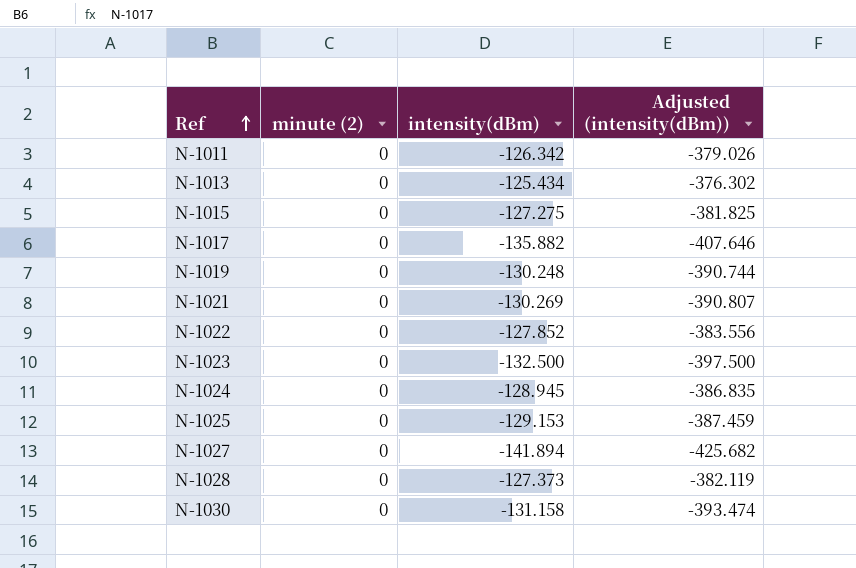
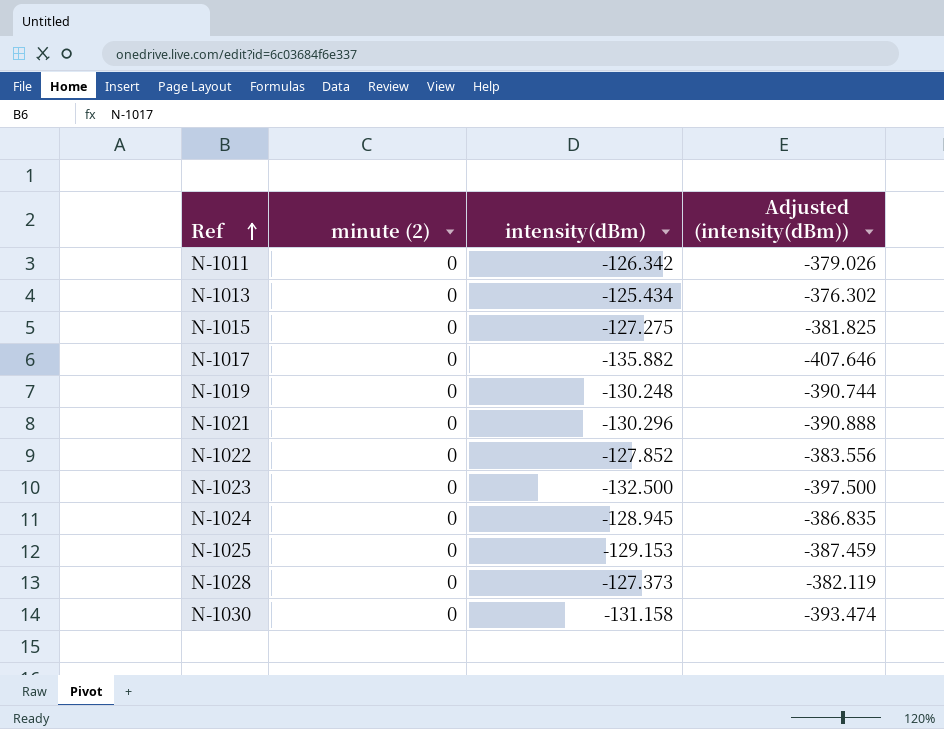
row N-1027: 0 | -141.894 | -425.682 -> none
N-1021 | intensity(dBm): -130.269 -> -130.296
N-1021 | Adjusted (intensity(dBm)): -390.807 -> -390.888

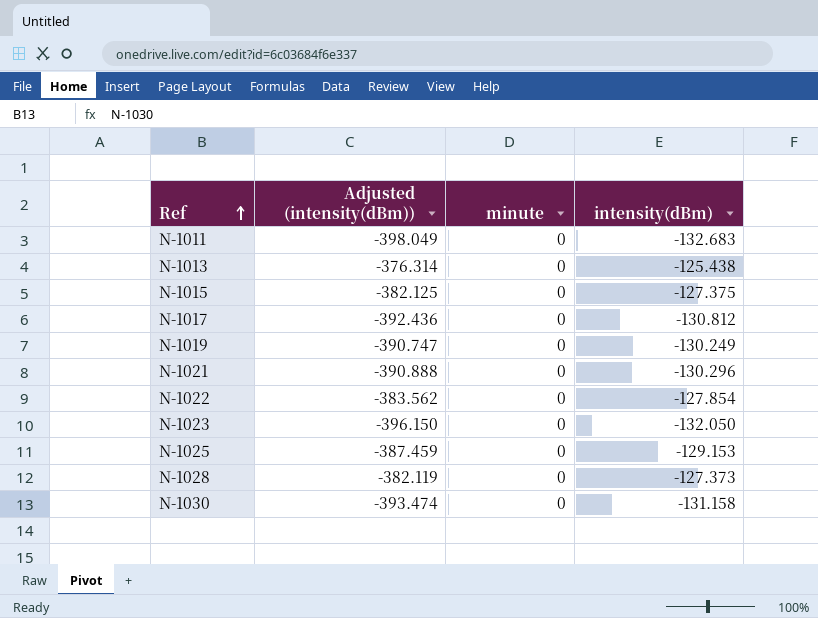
column Adjusted (intensity(dBm)) | position: 4 -> 2
column name: minute (2) -> minute
row N-1024: 0 | -128.945 | -386.835 -> none
N-1011 | Adjusted (intensity(dBm)): -379.026 -> -398.049
N-1011 | intensity(dBm): -126.342 -> -132.683
N-1013 | Adjusted (intensity(dBm)): -376.302 -> -376.314
N-1013 | intensity(dBm): -125.434 -> -125.438
N-1015 | Adjusted (intensity(dBm)): -381.825 -> -382.125
N-1015 | intensity(dBm): -127.275 -> -127.375
N-1017 | Adjusted (intensity(dBm)): -407.646 -> -392.436
N-1017 | intensity(dBm): -135.882 -> -130.812
N-1019 | Adjusted (intensity(dBm)): -390.744 -> -390.747
N-1019 | intensity(dBm): -130.248 -> -130.249
N-1022 | Adjusted (intensity(dBm)): -383.556 -> -383.562
N-1022 | intensity(dBm): -127.852 -> -127.854
N-1023 | Adjusted (intensity(dBm)): -397.500 -> -396.150
N-1023 | intensity(dBm): -132.500 -> -132.050

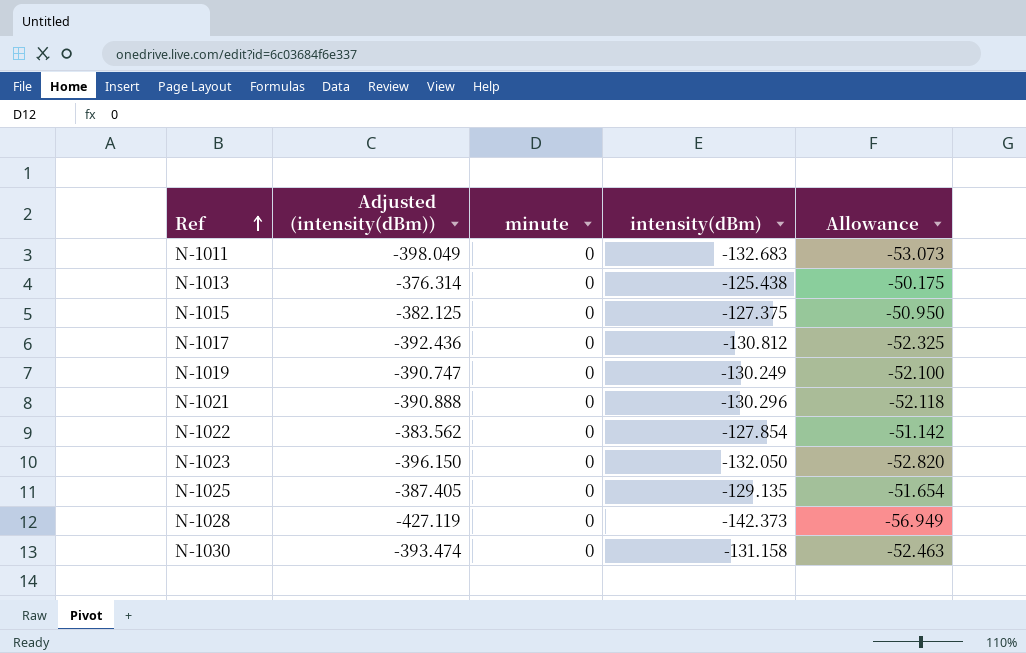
column Allowance | formula: none -> [intensity(dBm)] * 0.4
N-1025 | Adjusted (intensity(dBm)): -387.459 -> -387.405
N-1025 | intensity(dBm): -129.153 -> -129.135
N-1028 | Adjusted (intensity(dBm)): -382.119 -> -427.119
N-1028 | intensity(dBm): -127.373 -> -142.373

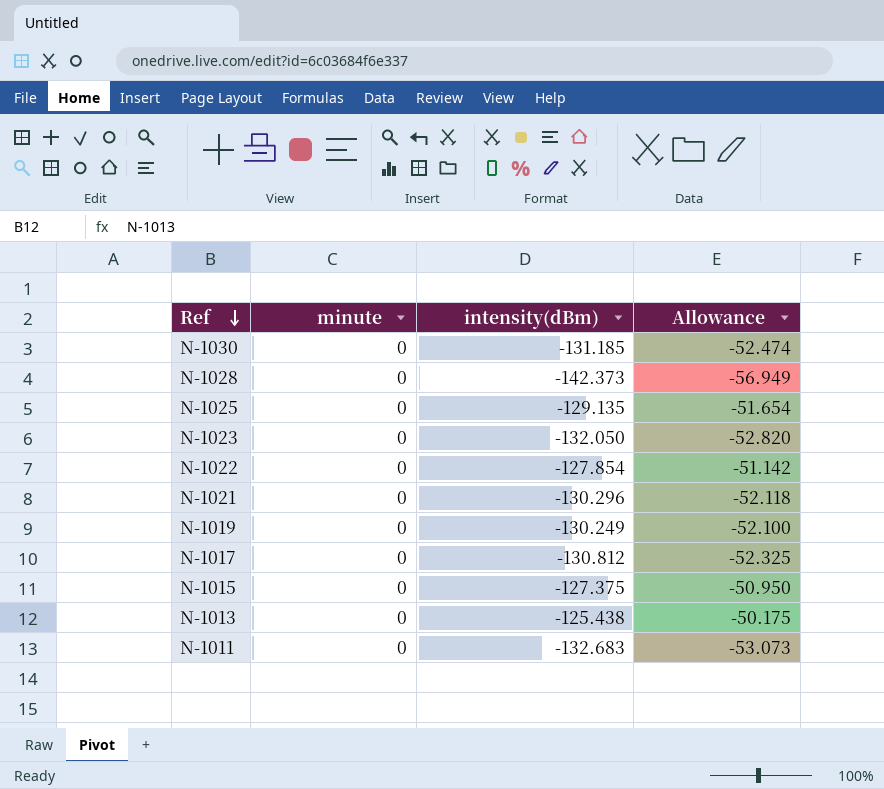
row order: Ref ascending -> Ref descending
column Adjusted (intensity(dBm)) | formula: [intensity(dBm)] * 3 -> none
N-1030 | intensity(dBm): -131.158 -> -131.185
N-1030 | Allowance: -52.463 -> -52.474

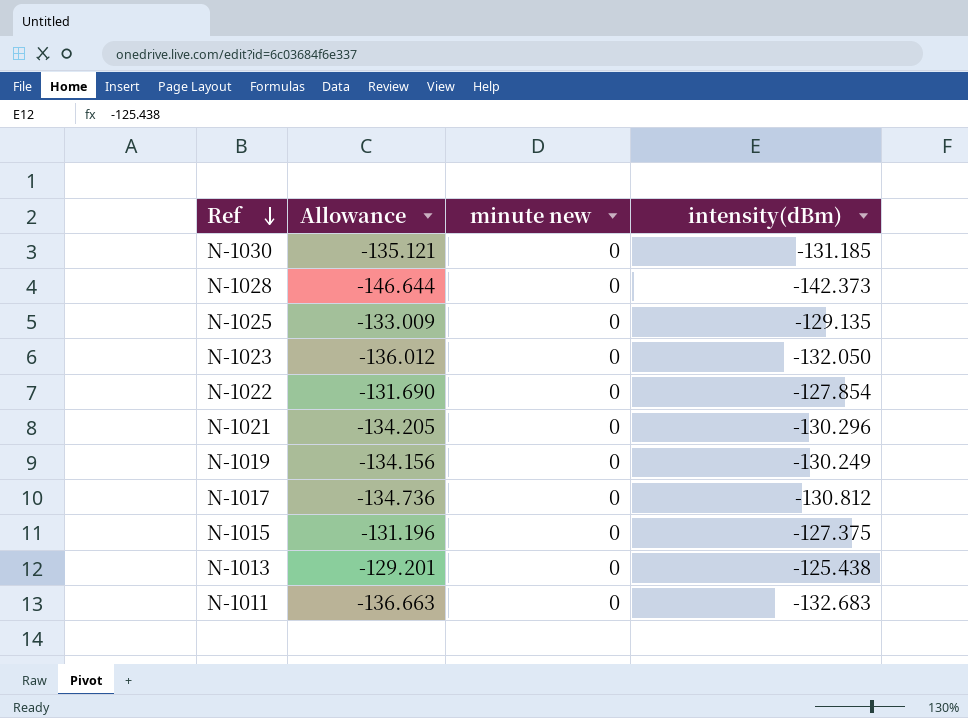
column Allowance | formula: [intensity(dBm)] * 0.4 -> [intensity(dBm)] * 1.03
column Allowance | position: 4 -> 2
column name: minute -> minute new

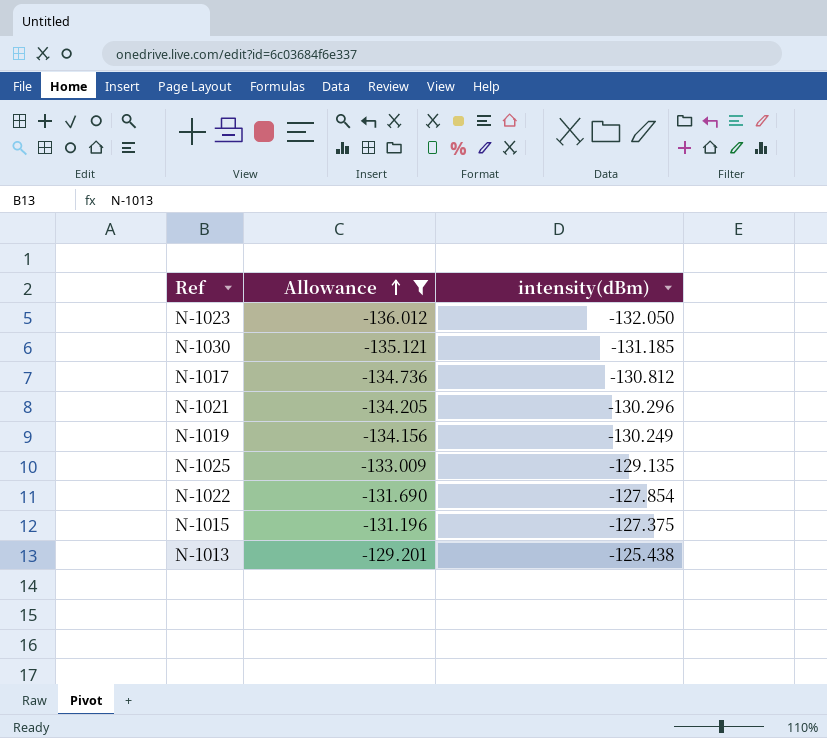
filter: none -> Allowance >= -136.012
row order: Ref descending -> Allowance ascending
column minute new | position: 3 -> none

